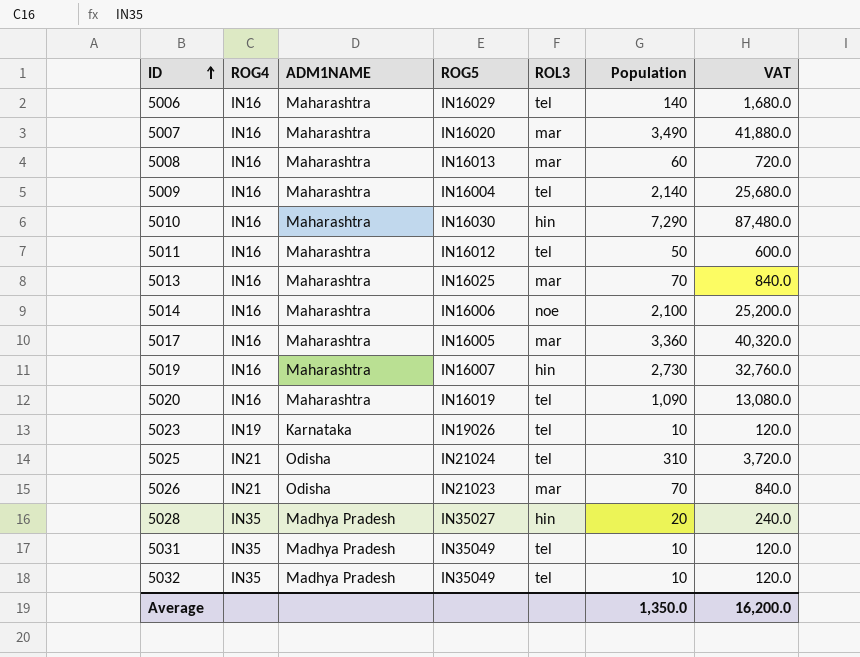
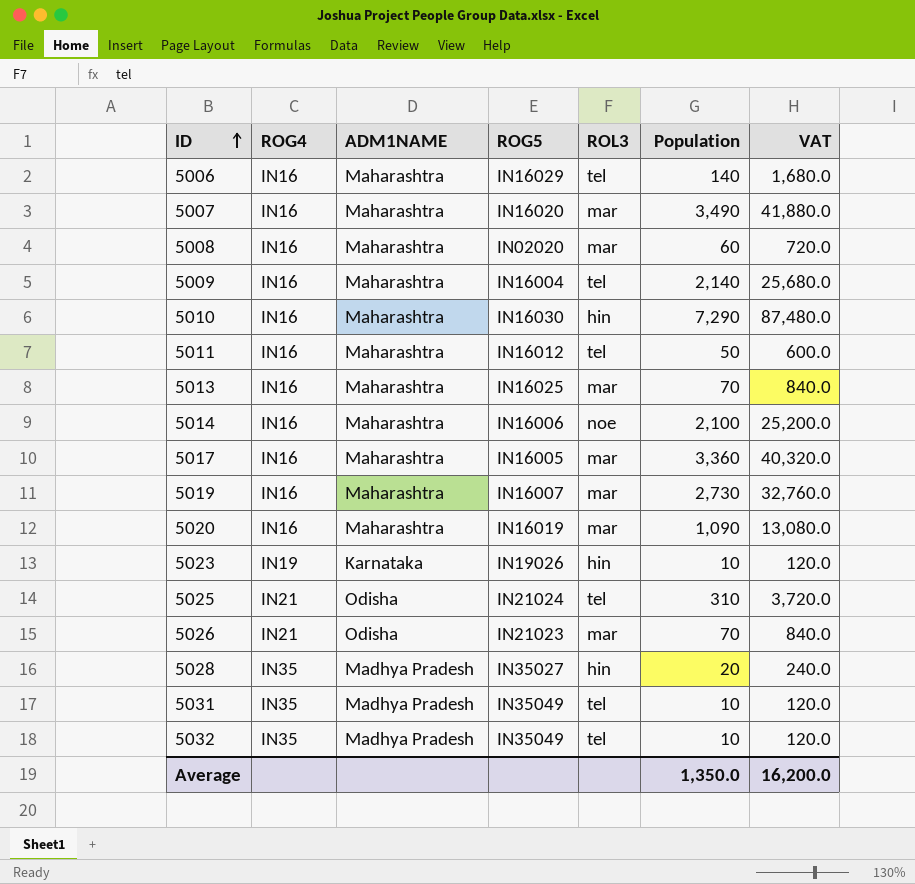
5008 | ROG5: IN16013 -> IN02020
5019 | ROL3: hin -> mar
5020 | ROL3: tel -> mar
5023 | ROL3: tel -> hin

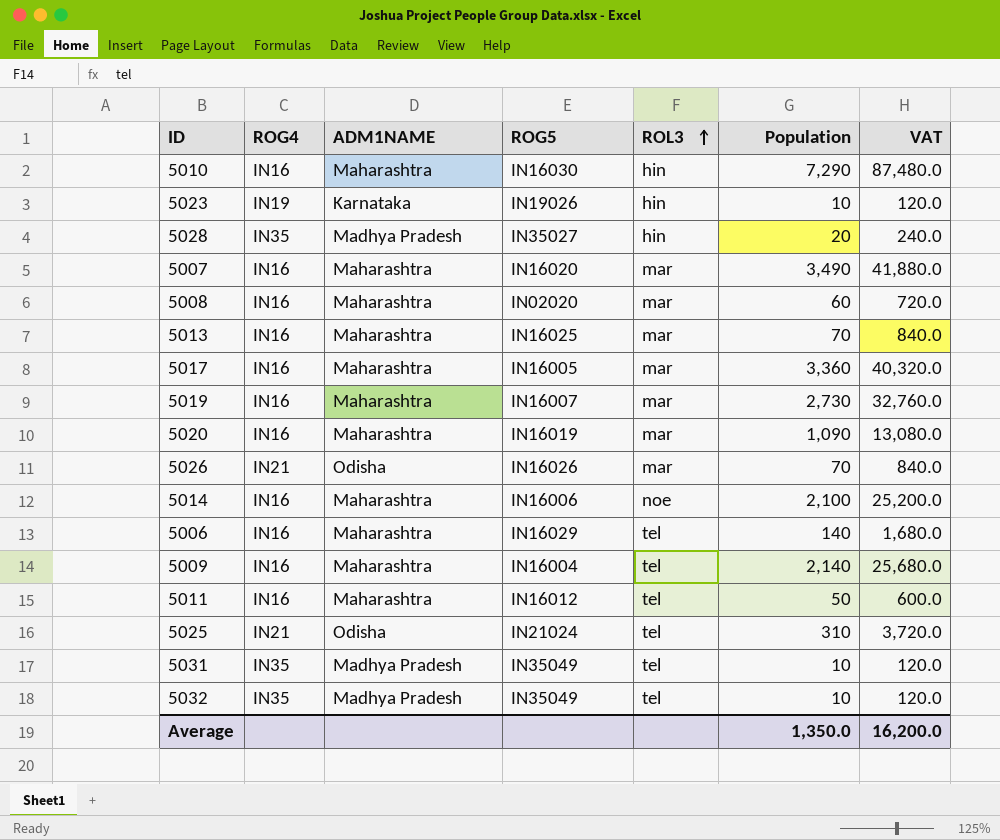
row order: ID ascending -> ROL3 ascending
5026 | ROG5: IN21023 -> IN16026

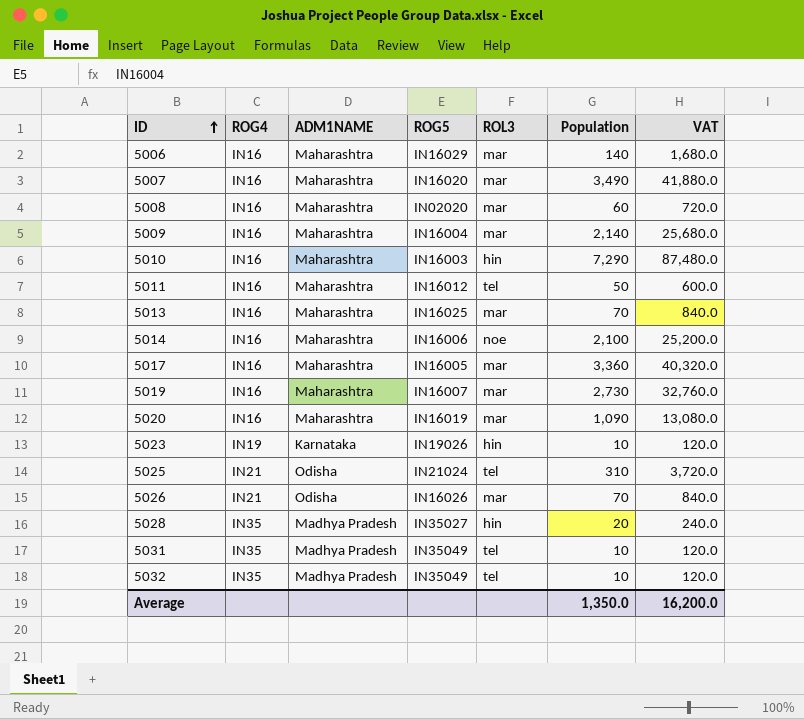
row order: ROL3 ascending -> ID ascending
5006 | ROL3: tel -> mar
5009 | ROL3: tel -> mar
5010 | ROG5: IN16030 -> IN16003

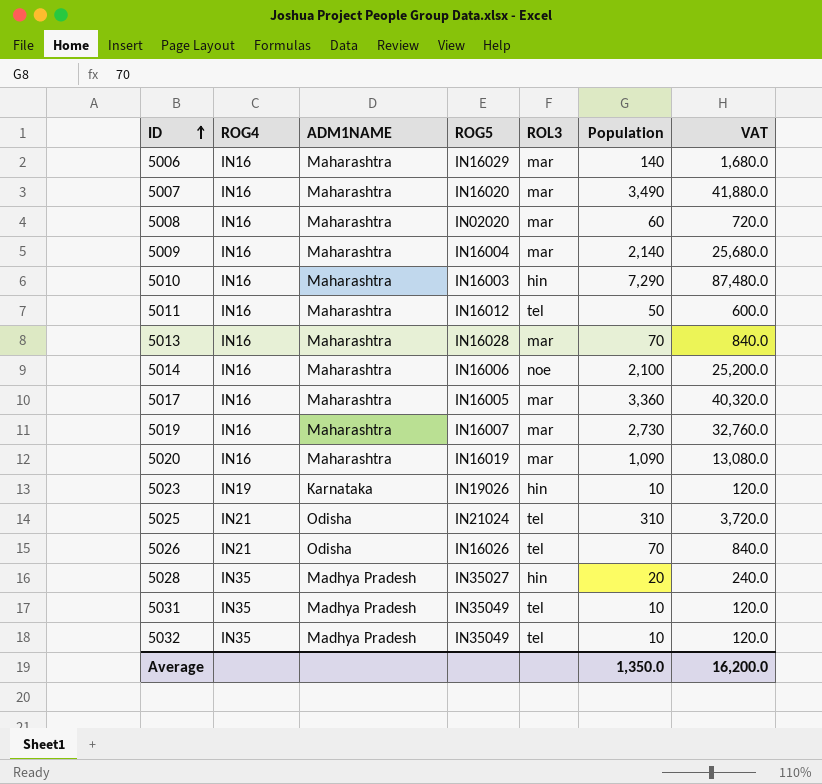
5013 | ROG5: IN16025 -> IN16028
5026 | ROL3: mar -> tel

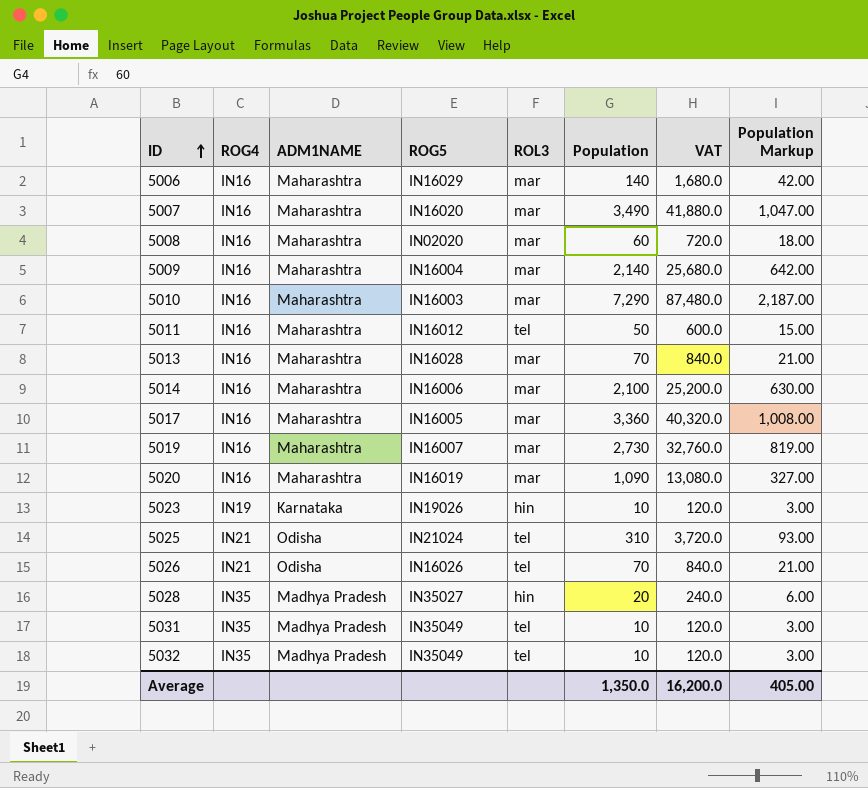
column Population Markup | formula: none -> [Population] * 0.3
5010 | ROL3: hin -> mar
5014 | ROL3: noe -> mar

